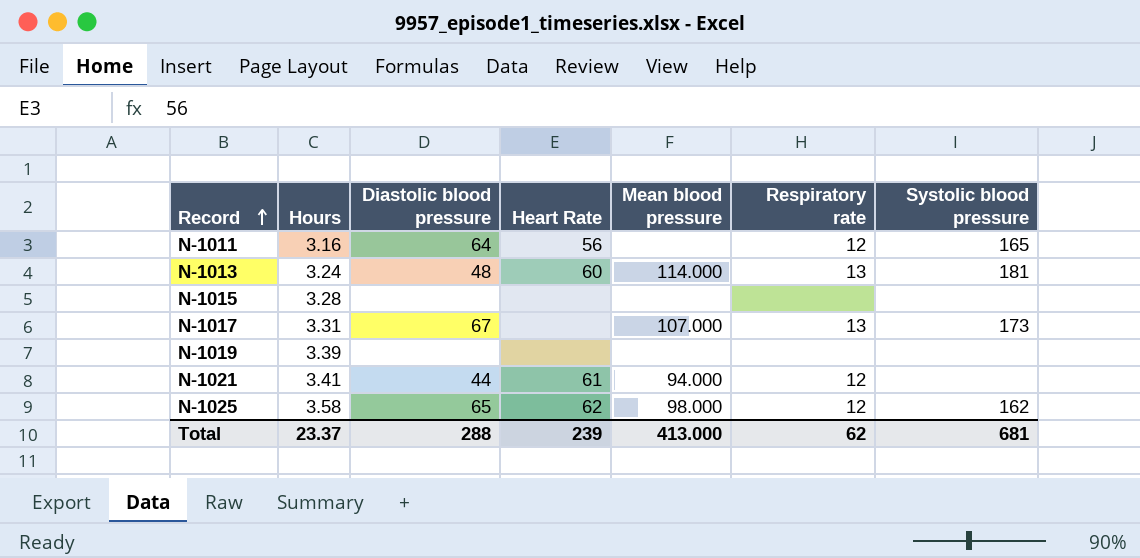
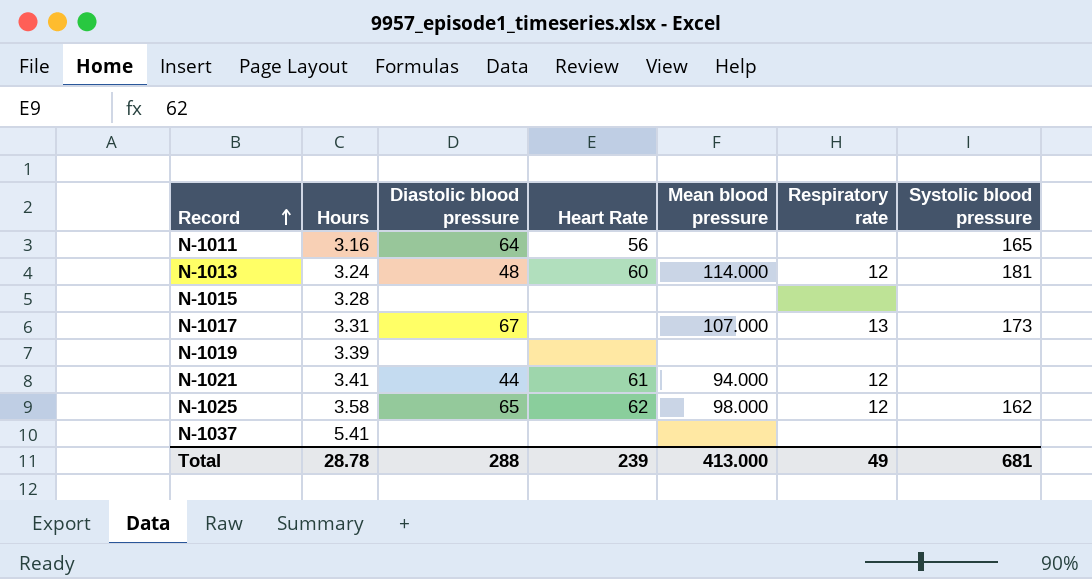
N-1011 | Respiratory rate: 12 -> none
N-1013 | Respiratory rate: 13 -> 12
row N-1037: none -> 5.41 | none | none | none | none | none
Total | Hours: 23.37 -> 28.78
Total | Respiratory rate: 62 -> 49

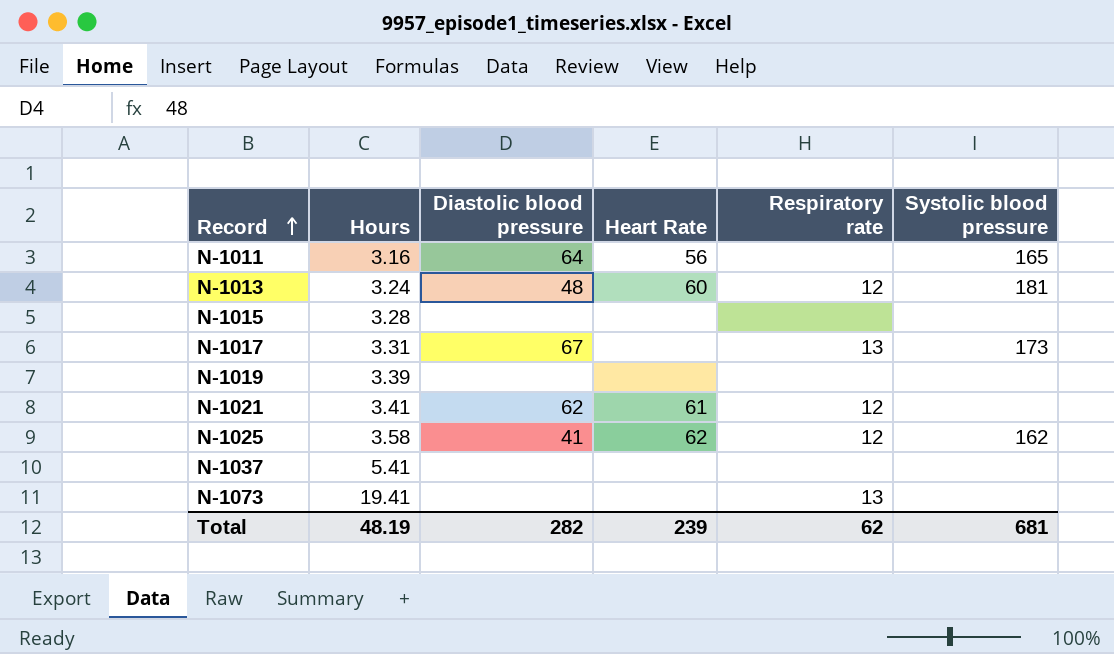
column Mean blood pressure | position: 5 -> none
N-1021 | Diastolic blood pressure: 44 -> 62
N-1025 | Diastolic blood pressure: 65 -> 41
row N-1073: none -> 19.41 | none | none | 13 | none
Total | Hours: 28.78 -> 48.19
Total | Diastolic blood pressure: 288 -> 282
Total | Respiratory rate: 49 -> 62

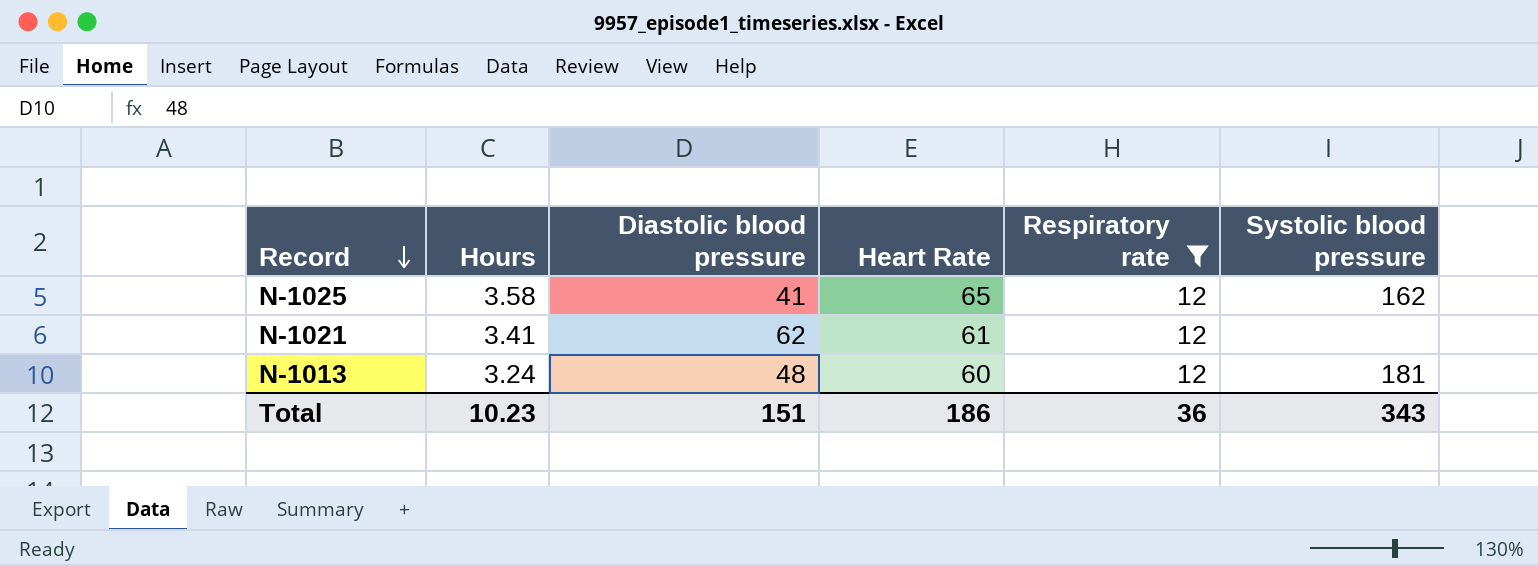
filter: none -> Respiratory rate = 12
row order: Record ascending -> Record descending
N-1025 | Heart Rate: 62 -> 65
Total | Hours: 48.19 -> 10.23
Total | Diastolic blood pressure: 282 -> 151
Total | Heart Rate: 239 -> 186
Total | Respiratory rate: 62 -> 36
Total | Systolic blood pressure: 681 -> 343

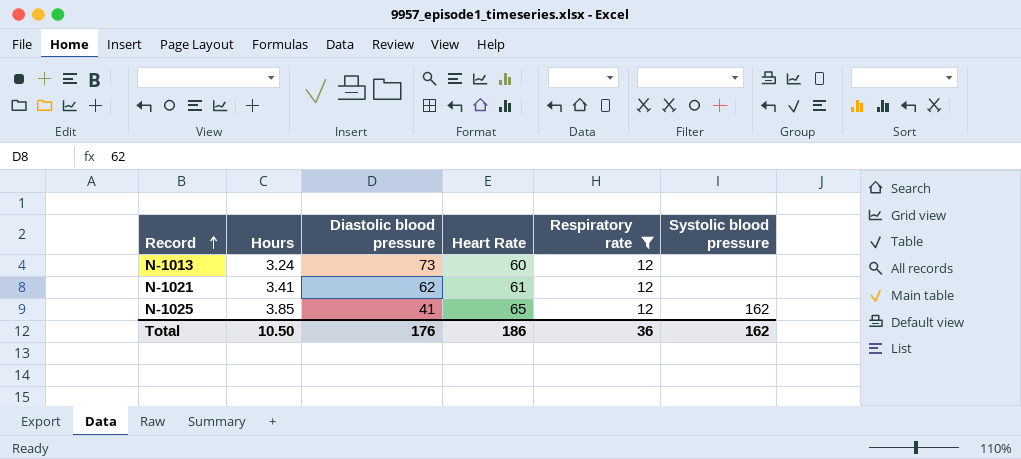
row order: Record descending -> Record ascending
N-1013 | Diastolic blood pressure: 48 -> 73
N-1013 | Systolic blood pressure: 181 -> none
N-1025 | Hours: 3.58 -> 3.85
Total | Hours: 10.23 -> 10.50
Total | Diastolic blood pressure: 151 -> 176
Total | Systolic blood pressure: 343 -> 162

